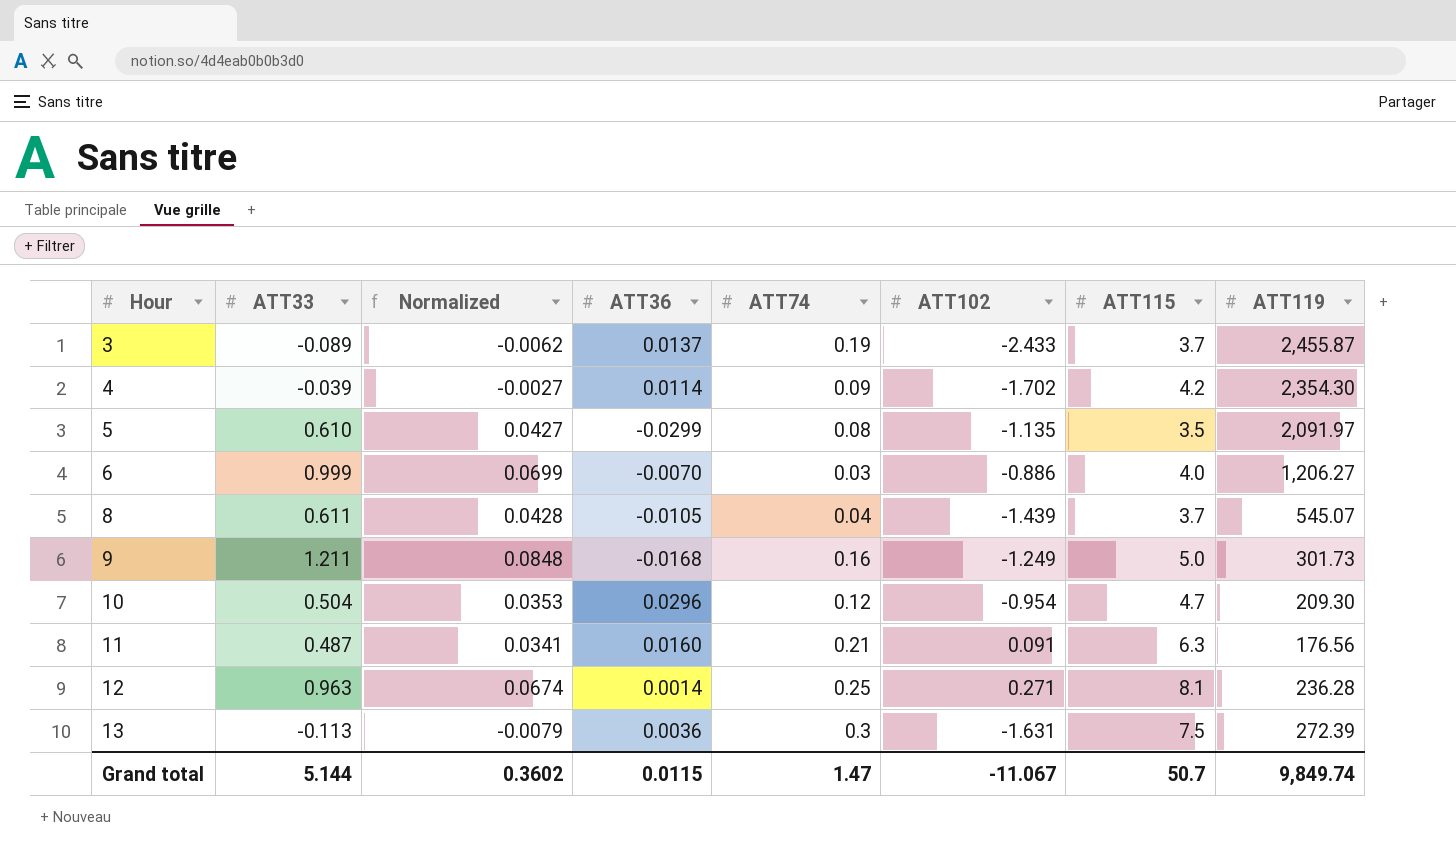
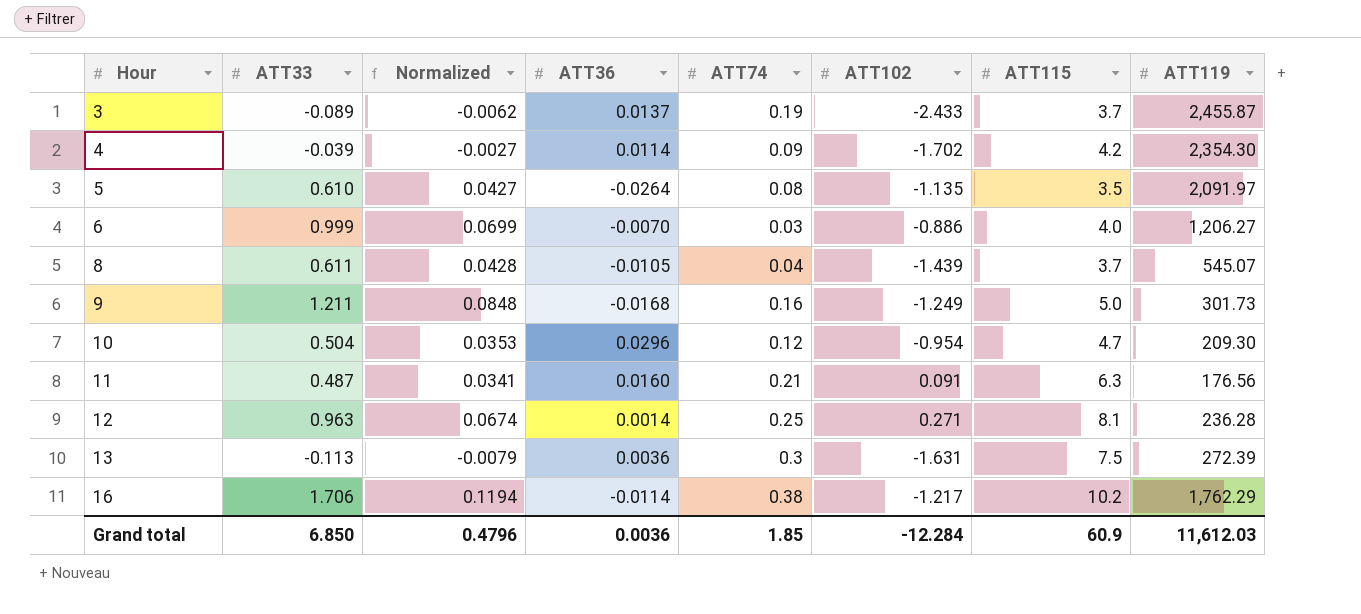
5 | ATT36: -0.0299 -> -0.0264
row 16: none -> 1.706 | 0.1194 | -0.0114 | 0.38 | -1.217 | 10.2 | 1,762.29
Grand total | ATT33: 5.144 -> 6.850
Grand total | Normalized: 0.3602 -> 0.4796
Grand total | ATT36: 0.0115 -> 0.0036
Grand total | ATT74: 1.47 -> 1.85
Grand total | ATT102: -11.067 -> -12.284
Grand total | ATT115: 50.7 -> 60.9
Grand total | ATT119: 9,849.74 -> 11,612.03

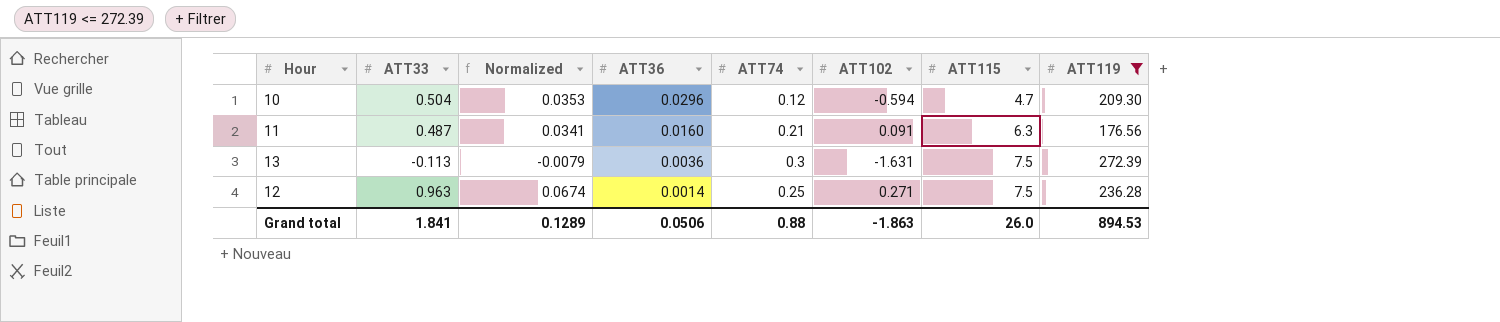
filter: none -> ATT119 <= 272.39
row order: Hour ascending -> ATT36 descending
10 | ATT102: -0.954 -> -0.594
12 | ATT115: 8.1 -> 7.5
Grand total | ATT33: 6.850 -> 1.841
Grand total | Normalized: 0.4796 -> 0.1289
Grand total | ATT36: 0.0036 -> 0.0506
Grand total | ATT74: 1.85 -> 0.88
Grand total | ATT102: -12.284 -> -1.863
Grand total | ATT115: 60.9 -> 26.0
Grand total | ATT119: 11,612.03 -> 894.53

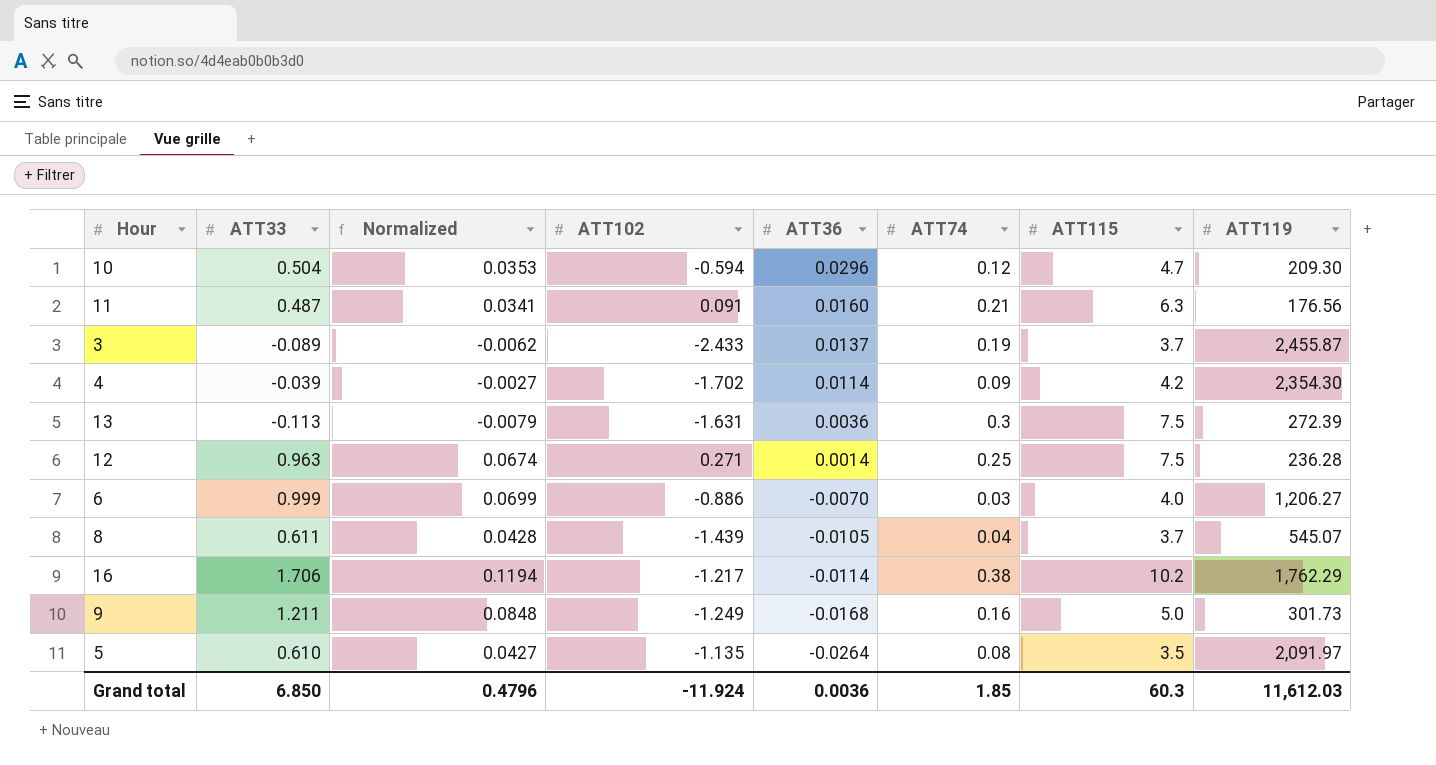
filter: ATT119 <= 272.39 -> none
column ATT102 | position: 6 -> 4
Grand total | ATT33: 1.841 -> 6.850
Grand total | Normalized: 0.1289 -> 0.4796
Grand total | ATT102: -1.863 -> -11.924
Grand total | ATT36: 0.0506 -> 0.0036
Grand total | ATT74: 0.88 -> 1.85
Grand total | ATT115: 26.0 -> 60.3
Grand total | ATT119: 894.53 -> 11,612.03

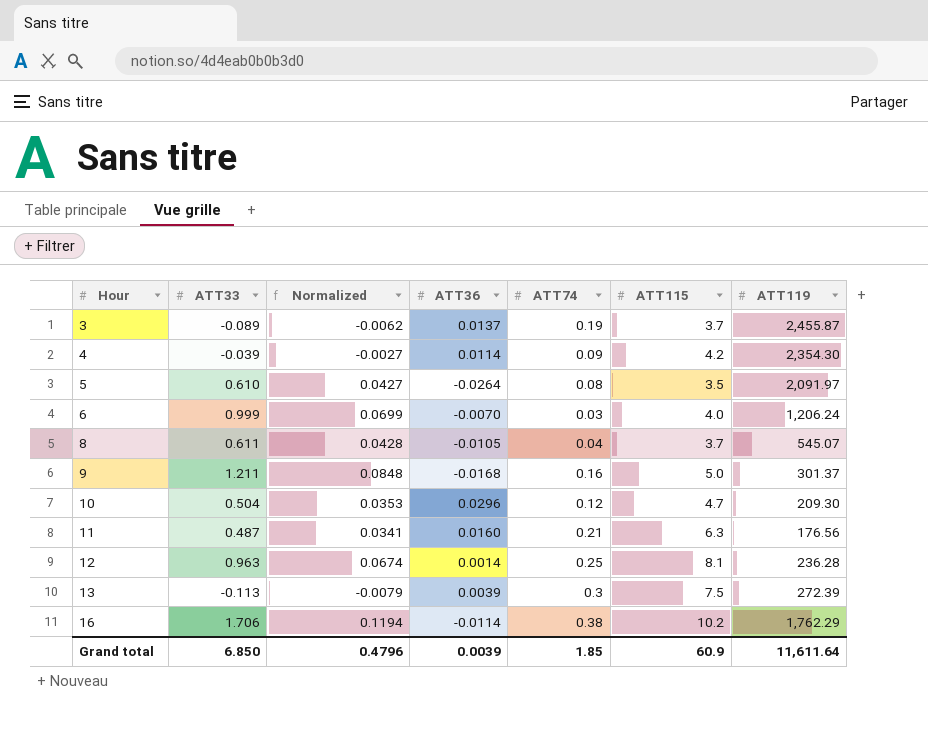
row order: ATT36 descending -> Hour ascending
column ATT102 | position: 4 -> none
6 | ATT119: 1,206.27 -> 1,206.24
9 | ATT119: 301.73 -> 301.37
12 | ATT115: 7.5 -> 8.1
13 | ATT36: 0.0036 -> 0.0039
Grand total | ATT36: 0.0036 -> 0.0039
Grand total | ATT115: 60.3 -> 60.9
Grand total | ATT119: 11,612.03 -> 11,611.64

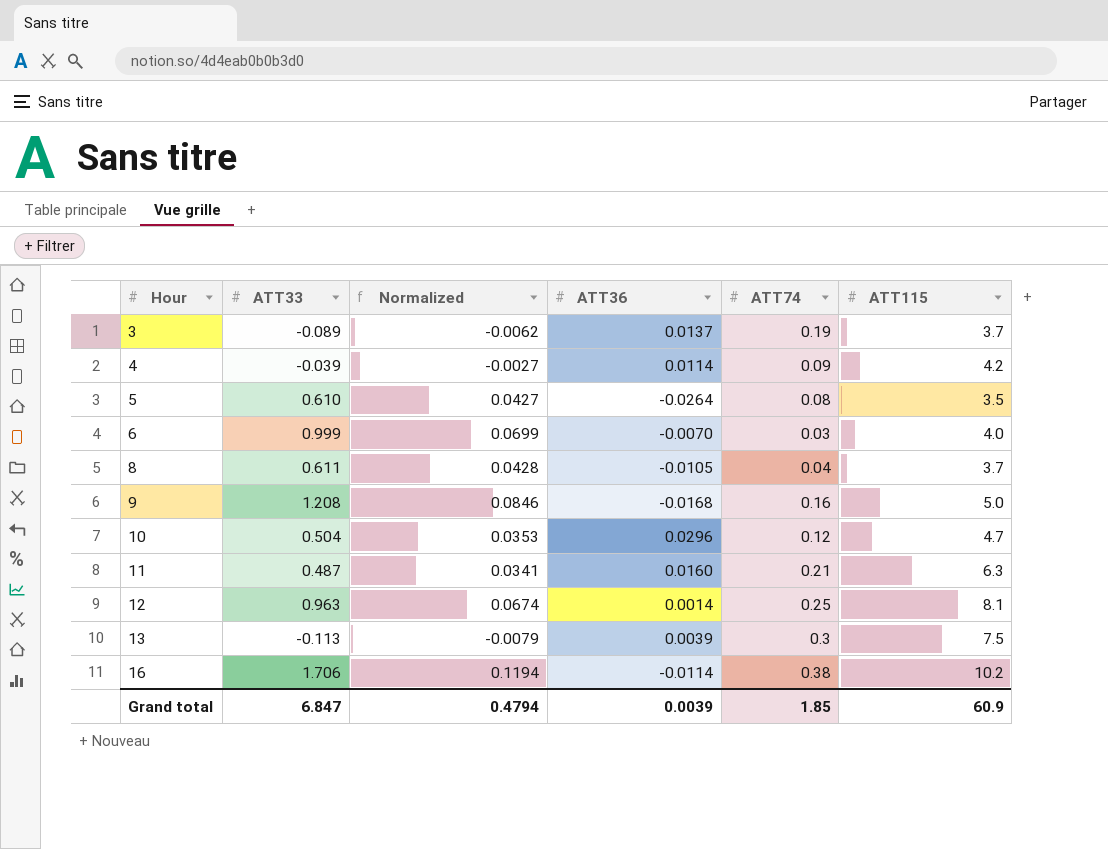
column ATT119 | position: 7 -> none
9 | ATT33: 1.211 -> 1.208
9 | Normalized: 0.0848 -> 0.0846
Grand total | ATT33: 6.850 -> 6.847
Grand total | Normalized: 0.4796 -> 0.4794

